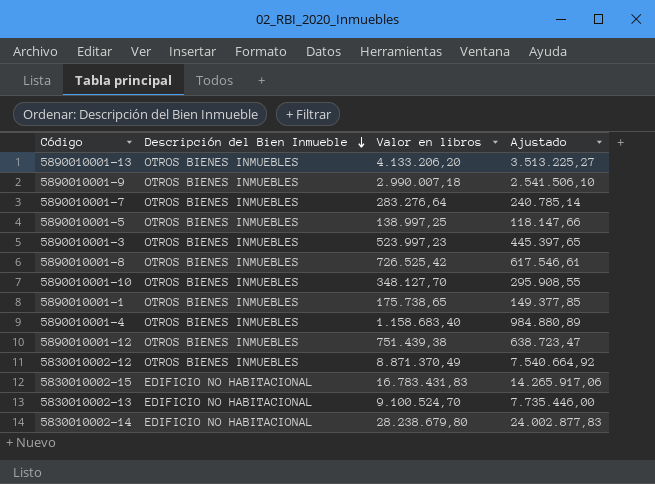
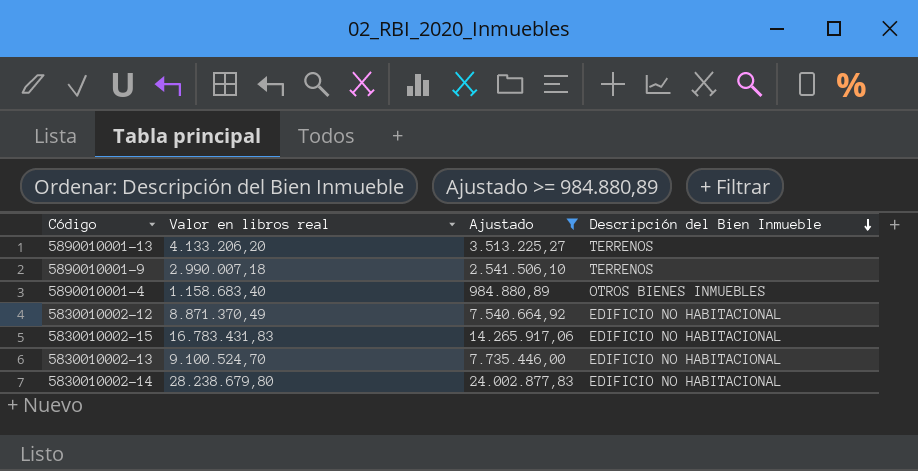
filter: none -> Ajustado >= 984.880,89
column name: Valor en libros -> Valor en libros real
column Descripción del Bien Inmueble | position: 2 -> 4
5890010001-13 | Descripción del Bien Inmueble: OTROS BIENES INMUEBLES -> TERRENOS
5890010001-9 | Descripción del Bien Inmueble: OTROS BIENES INMUEBLES -> TERRENOS
5830010002-12 | Descripción del Bien Inmueble: OTROS BIENES INMUEBLES -> EDIFICIO NO HABITACIONAL

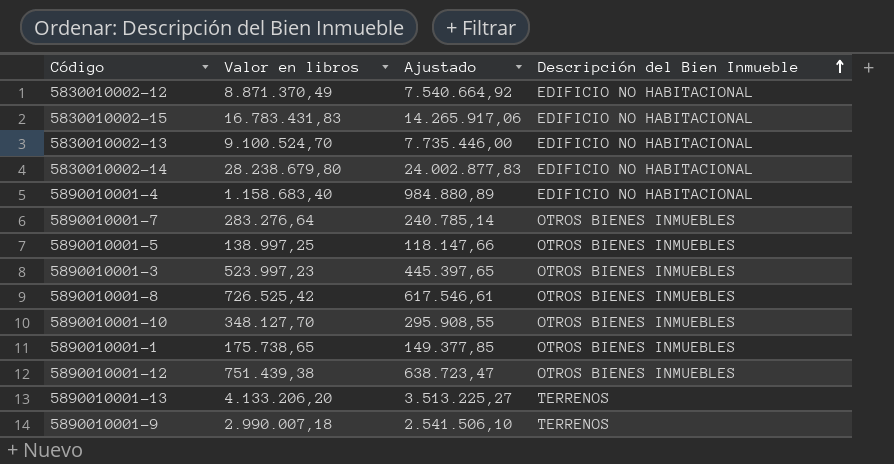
filter: Ajustado >= 984.880,89 -> none
row order: Descripción del Bien Inmueble descending -> Descripción del Bien Inmueble ascending
column name: Valor en libros real -> Valor en libros
5890010001-4 | Descripción del Bien Inmueble: OTROS BIENES INMUEBLES -> EDIFICIO NO HABITACIONAL

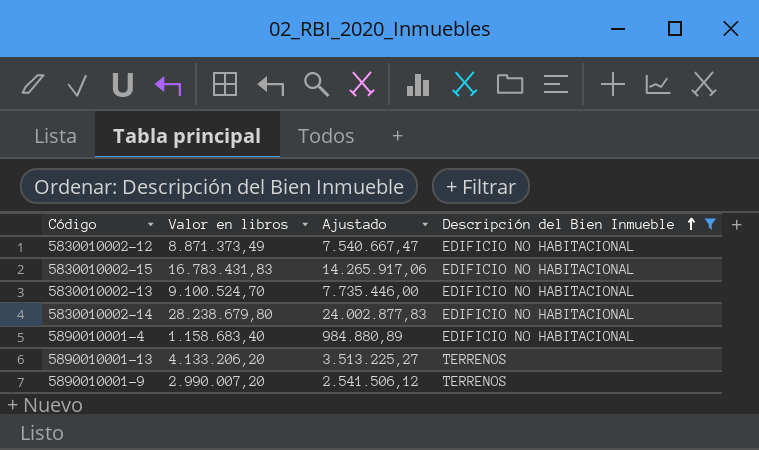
filter: none -> Descripción del Bien Inmueble != OTROS BIENES INMUEBLES
5830010002-12 | Valor en libros: 8.871.370,49 -> 8.871.373,49
5830010002-12 | Ajustado: 7.540.664,92 -> 7.540.667,47
5890010001-9 | Valor en libros: 2.990.007,18 -> 2.990.007,20
5890010001-9 | Ajustado: 2.541.506,10 -> 2.541.506,12

